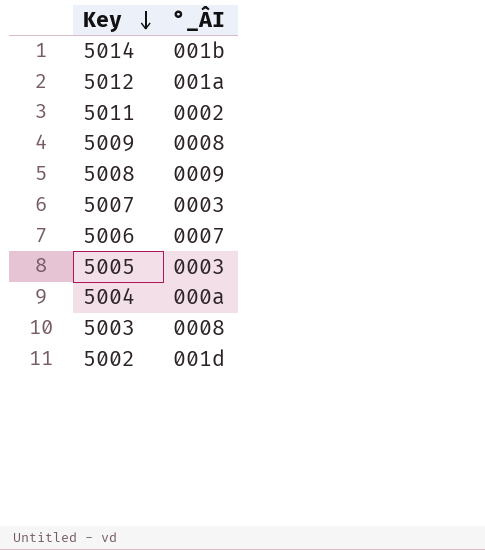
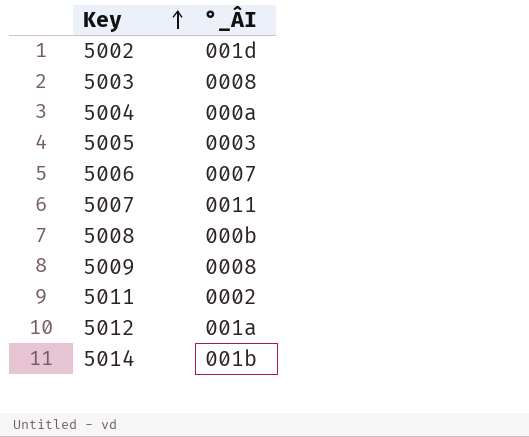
row order: Key descending -> Key ascending
5007 | °_ÂI: 0003 -> 0011
5008 | °_ÂI: 0009 -> 000b

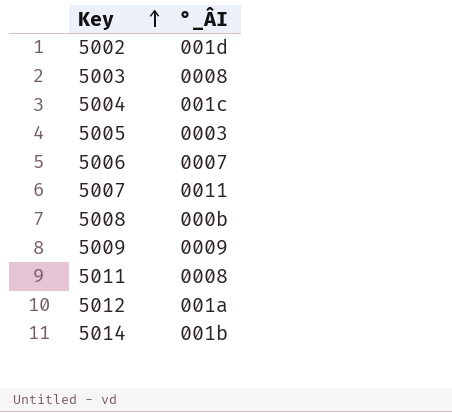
5004 | °_ÂI: 000a -> 001c
5009 | °_ÂI: 0008 -> 0009
5011 | °_ÂI: 0002 -> 0008

